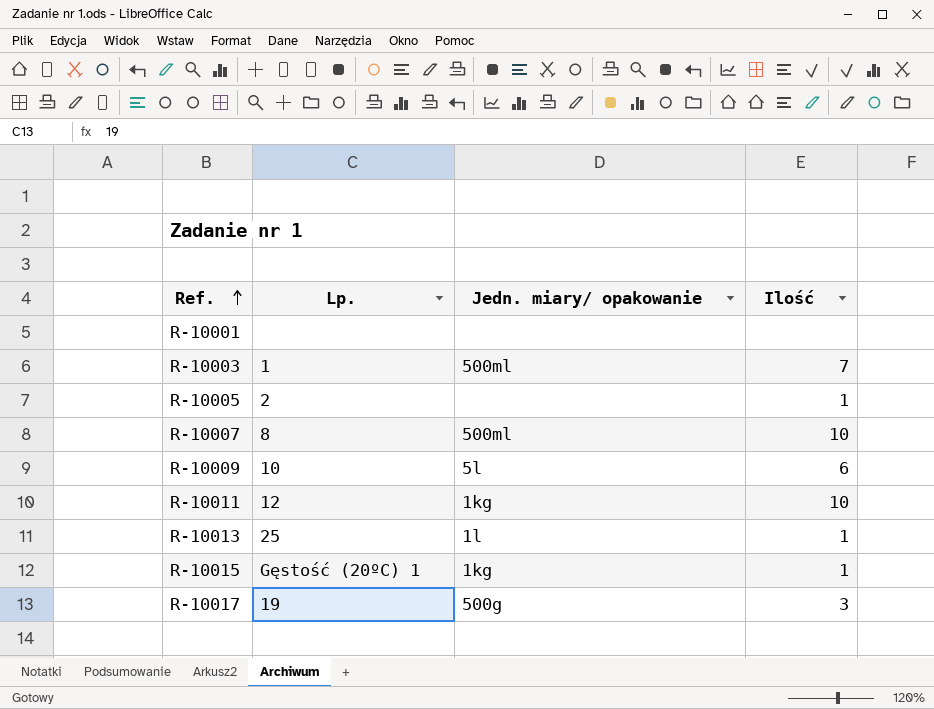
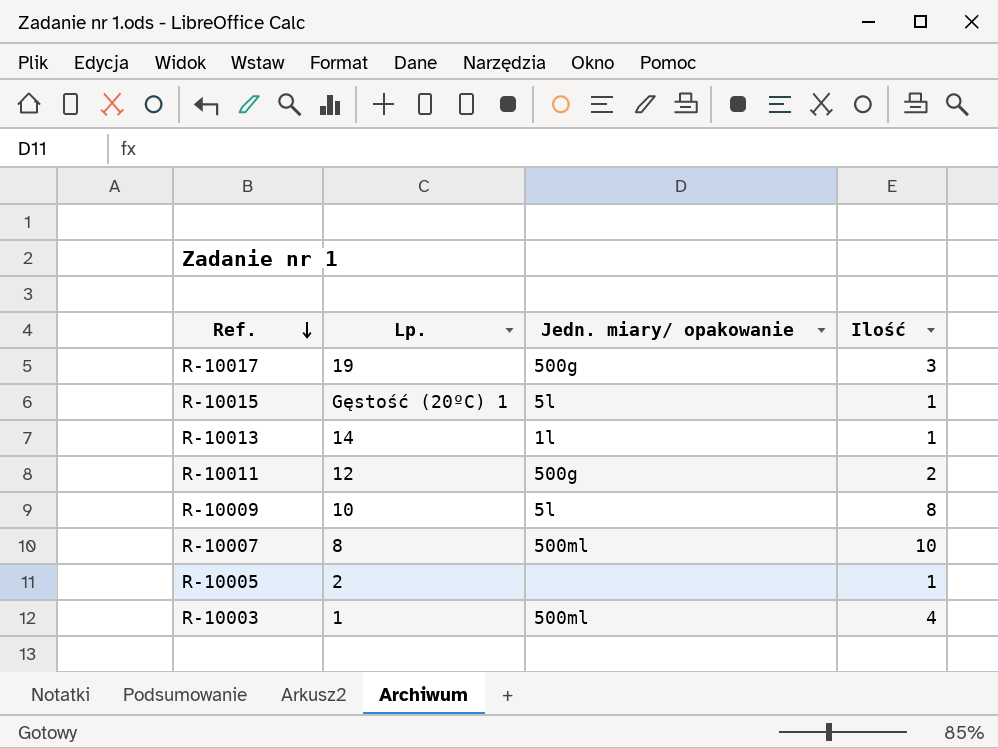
row order: Ref. ascending -> Ref. descending
row R-10001: none | none | none -> none
R-10015 | Jedn. miary/ opakowanie: 1kg -> 5l
R-10013 | Lp.: 25 -> 14
R-10011 | Jedn. miary/ opakowanie: 1kg -> 500g
R-10011 | Ilość: 10 -> 2
R-10009 | Ilość: 6 -> 8
R-10003 | Ilość: 7 -> 4

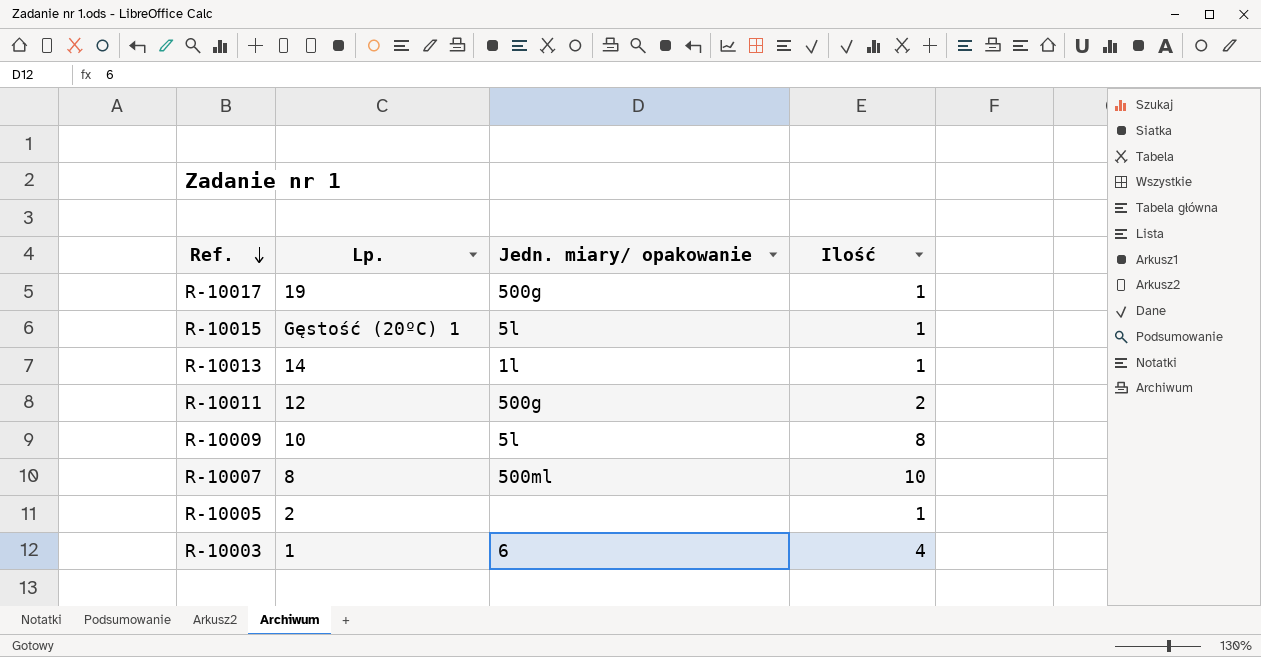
R-10017 | Ilość: 3 -> 1
R-10003 | Jedn. miary/ opakowanie: 500ml -> 6

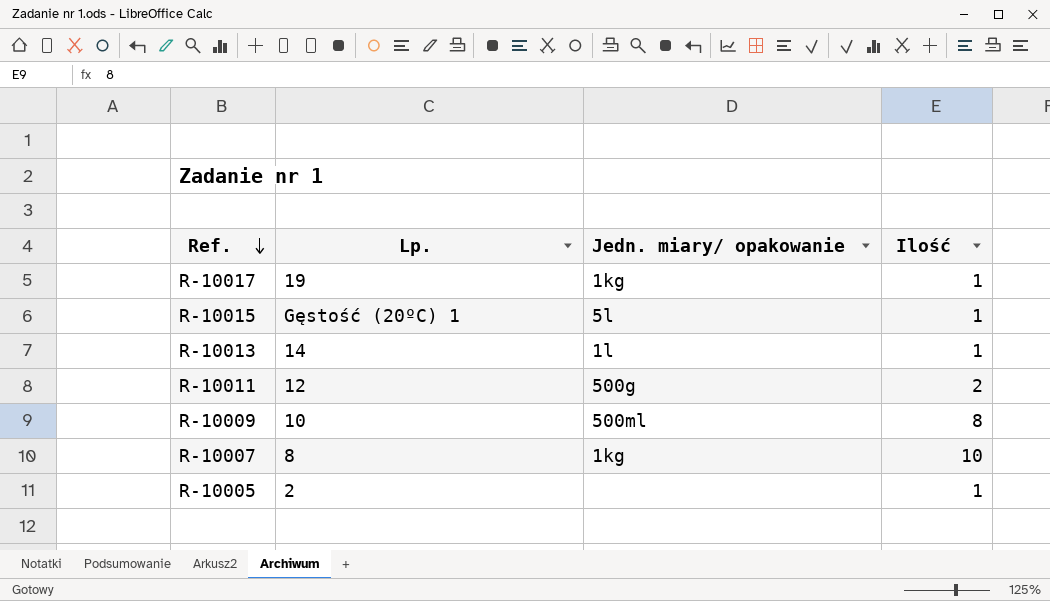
row R-10003: 1 | 6 | 4 -> none
R-10017 | Jedn. miary/ opakowanie: 500g -> 1kg
R-10009 | Jedn. miary/ opakowanie: 5l -> 500ml
R-10007 | Jedn. miary/ opakowanie: 500ml -> 1kg

